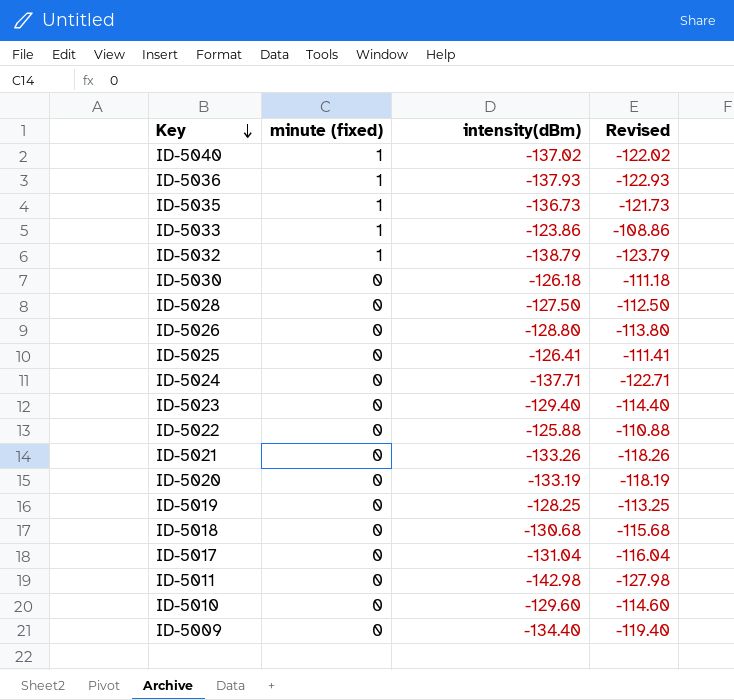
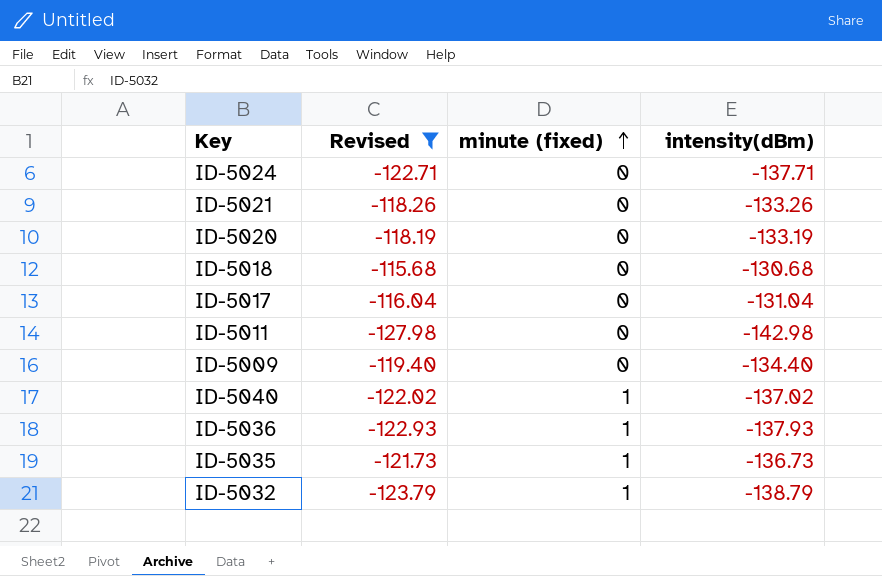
filter: none -> Revised <= -115.68
row order: Key descending -> minute (fixed) ascending
column Revised | position: 4 -> 2

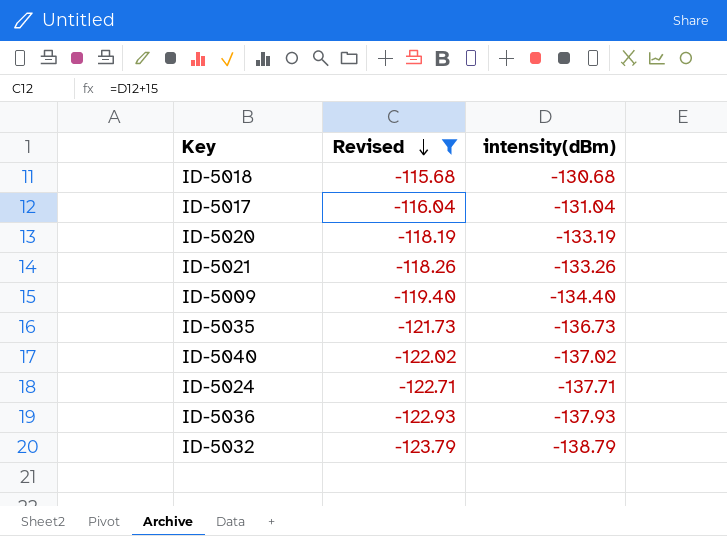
row order: minute (fixed) ascending -> Revised descending
column minute (fixed) | position: 3 -> none
row ID-5011: -127.98 | 0 | -142.98 -> none

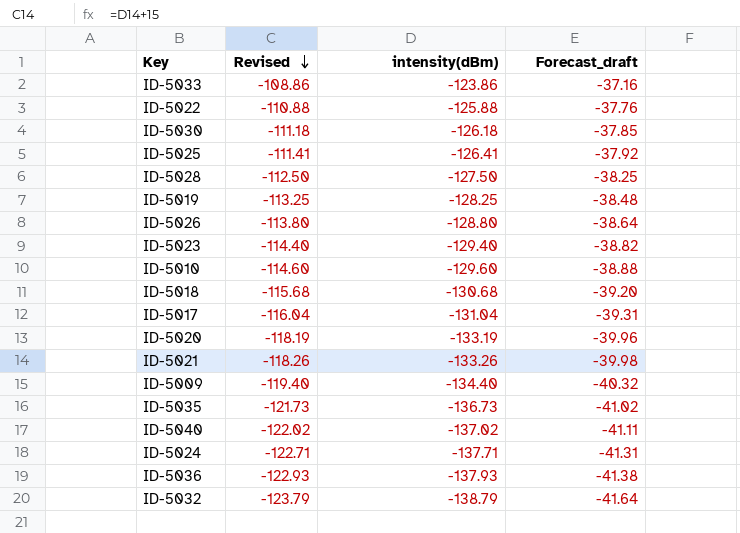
filter: Revised <= -115.68 -> none
column Forecast_draft | formula: none -> [intensity(dBm)] * 0.3

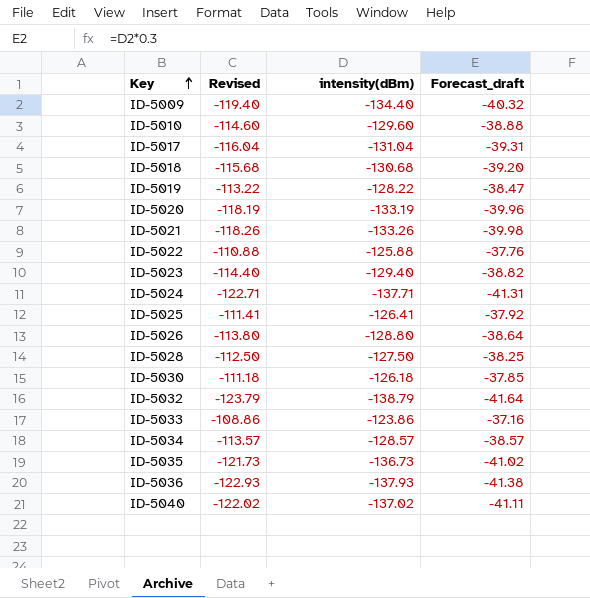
row order: Revised descending -> Key ascending
ID-5019 | Revised: -113.25 -> -113.22
ID-5019 | intensity(dBm): -128.25 -> -128.22
ID-5019 | Forecast_draft: -38.48 -> -38.47
row ID-5034: none -> -113.57 | -128.57 | -38.57

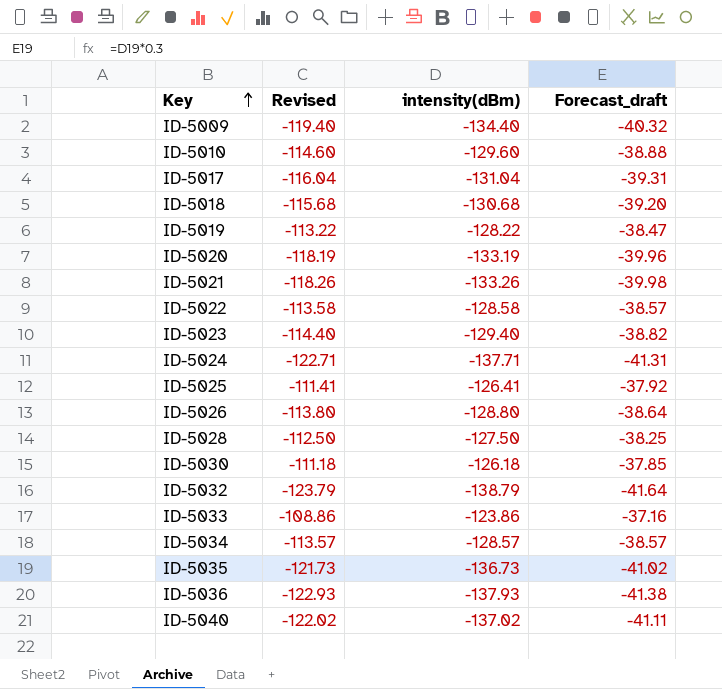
ID-5022 | Revised: -110.88 -> -113.58
ID-5022 | intensity(dBm): -125.88 -> -128.58
ID-5022 | Forecast_draft: -37.76 -> -38.57

